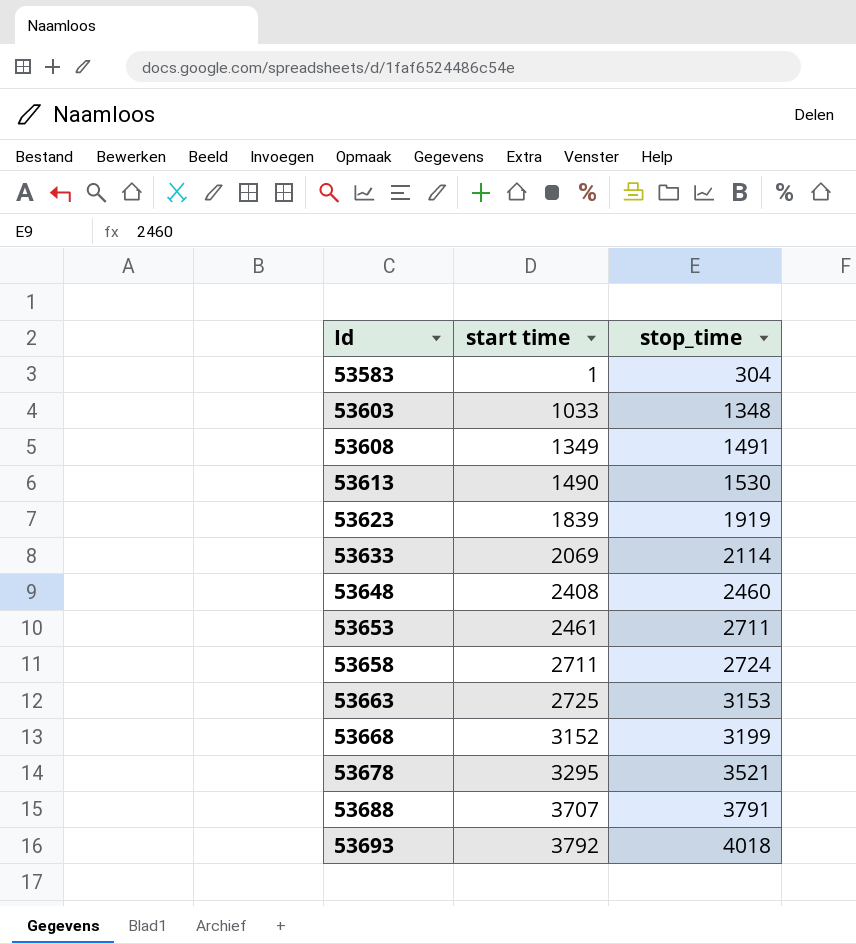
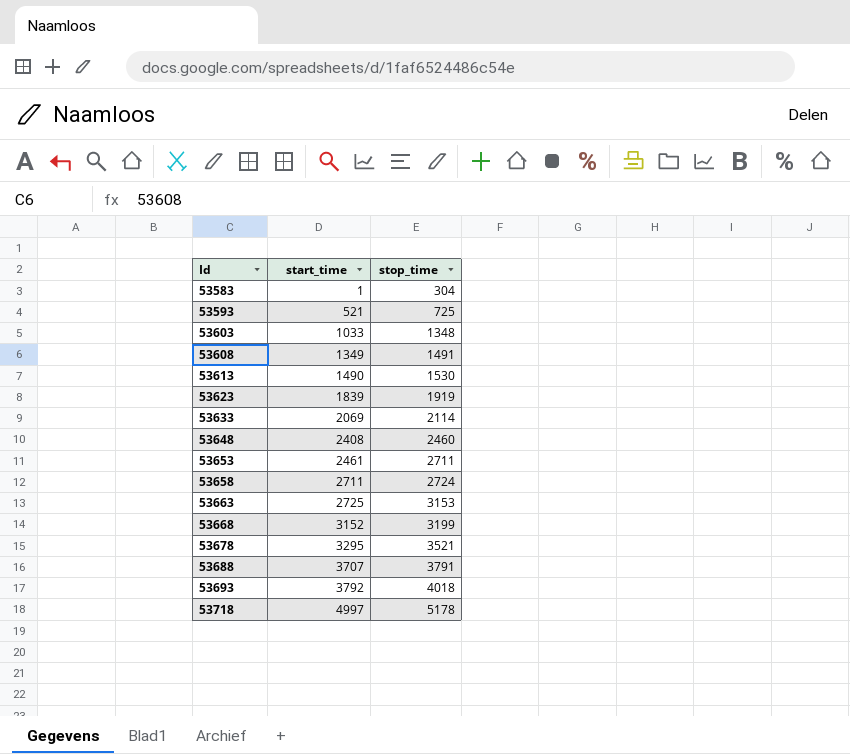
column name: start time -> start_time
row 53593: none -> 521 | 725
row 53718: none -> 4997 | 5178

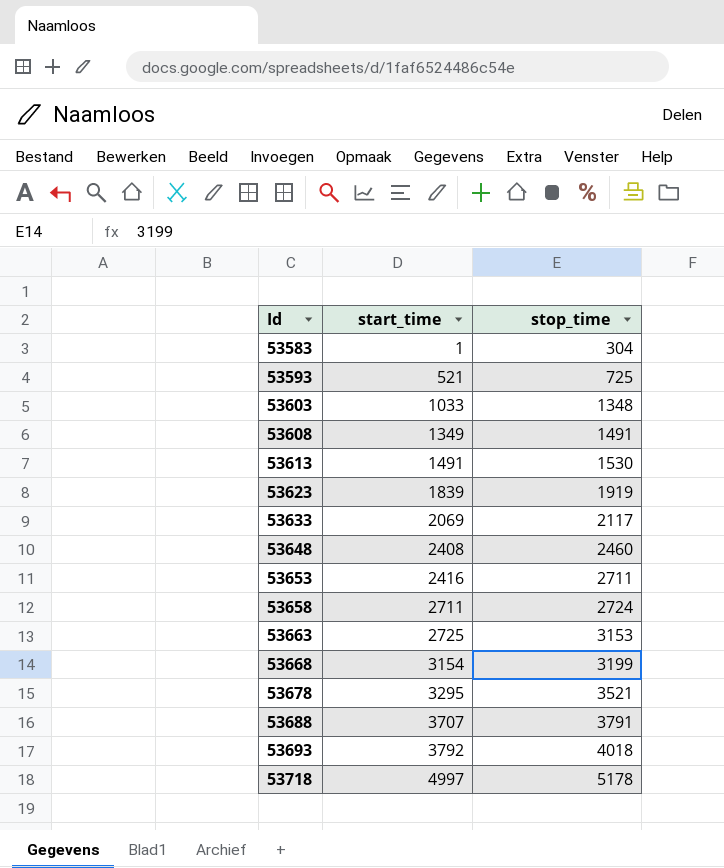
53613 | start_time: 1490 -> 1491
53633 | stop_time: 2114 -> 2117
53653 | start_time: 2461 -> 2416
53668 | start_time: 3152 -> 3154

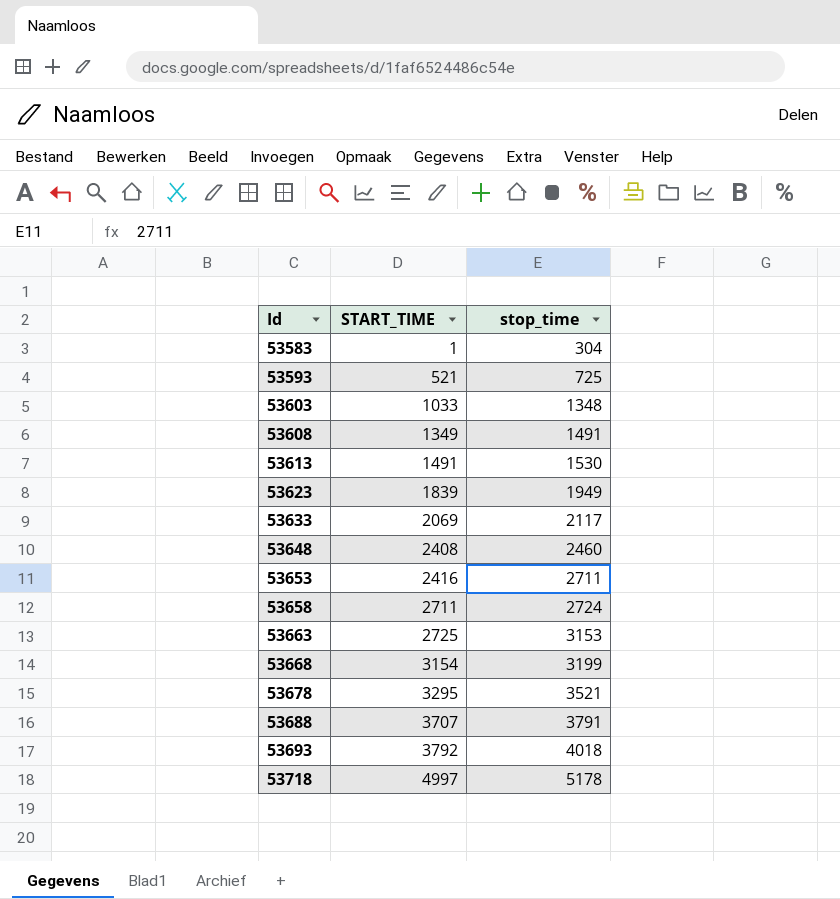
column name: start_time -> START_TIME
53623 | stop_time: 1919 -> 1949

